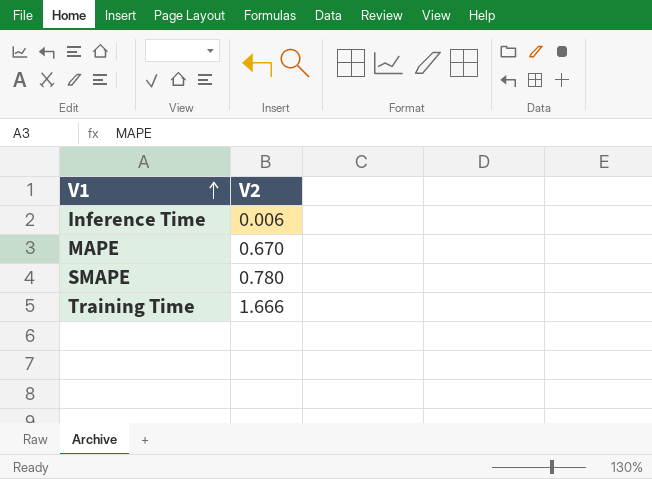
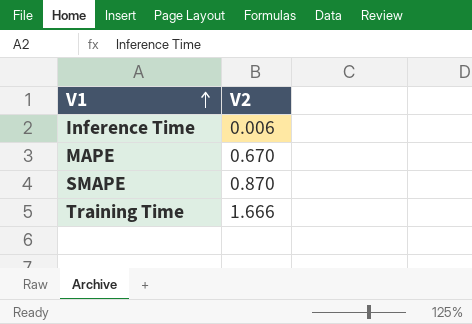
SMAPE | V2: 0.780 -> 0.870

